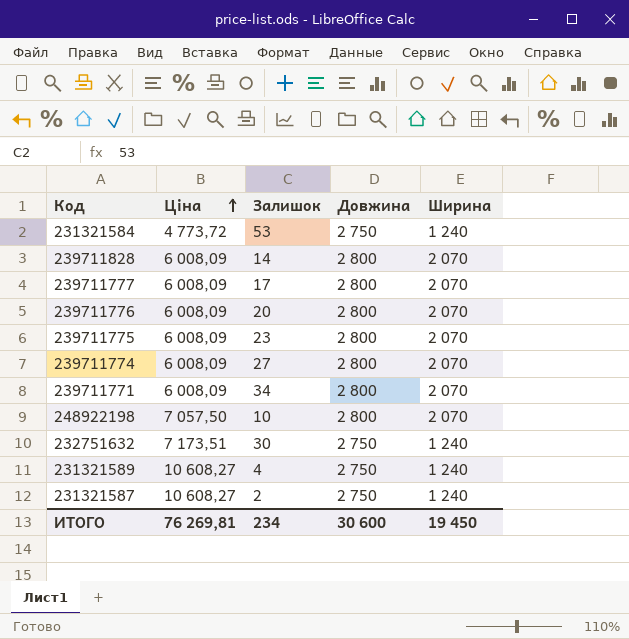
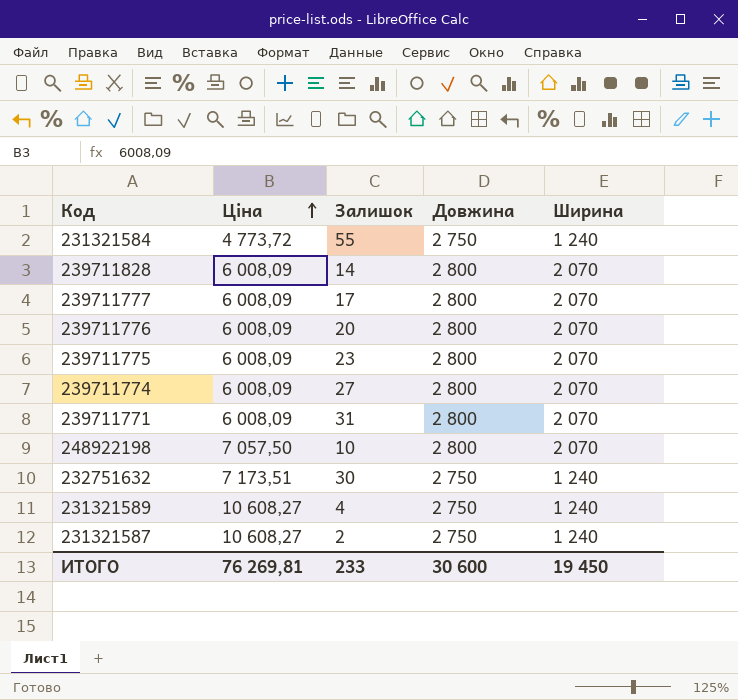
231321584 | Залишок: 53 -> 55
239711771 | Залишок: 34 -> 31
ИТОГО | Залишок: 234 -> 233

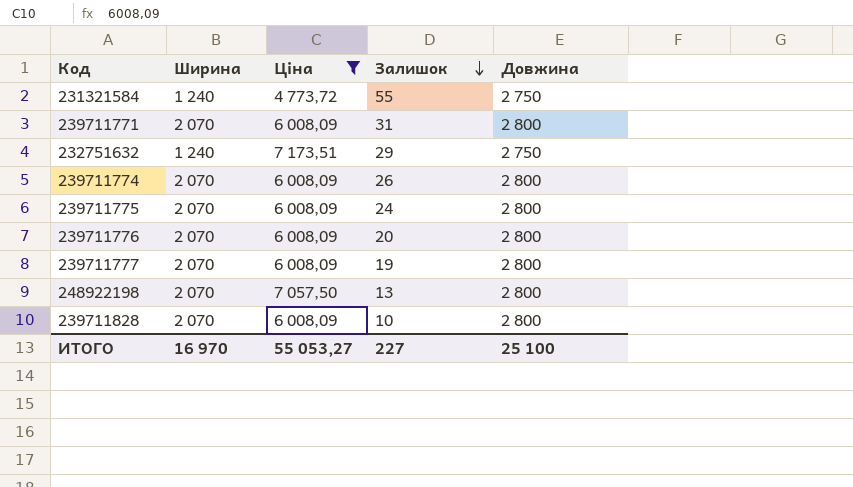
filter: none -> Ціна != 10 608,27
row order: Ціна ascending -> Залишок descending
column Ширина | position: 5 -> 2
232751632 | Залишок: 30 -> 29
239711774 | Залишок: 27 -> 26
239711775 | Залишок: 23 -> 24
239711777 | Залишок: 17 -> 19
248922198 | Залишок: 10 -> 13
239711828 | Залишок: 14 -> 10
ИТОГО | Ширина: 19 450 -> 16 970
ИТОГО | Ціна: 76 269,81 -> 55 053,27
ИТОГО | Залишок: 233 -> 227
ИТОГО | Довжина: 30 600 -> 25 100

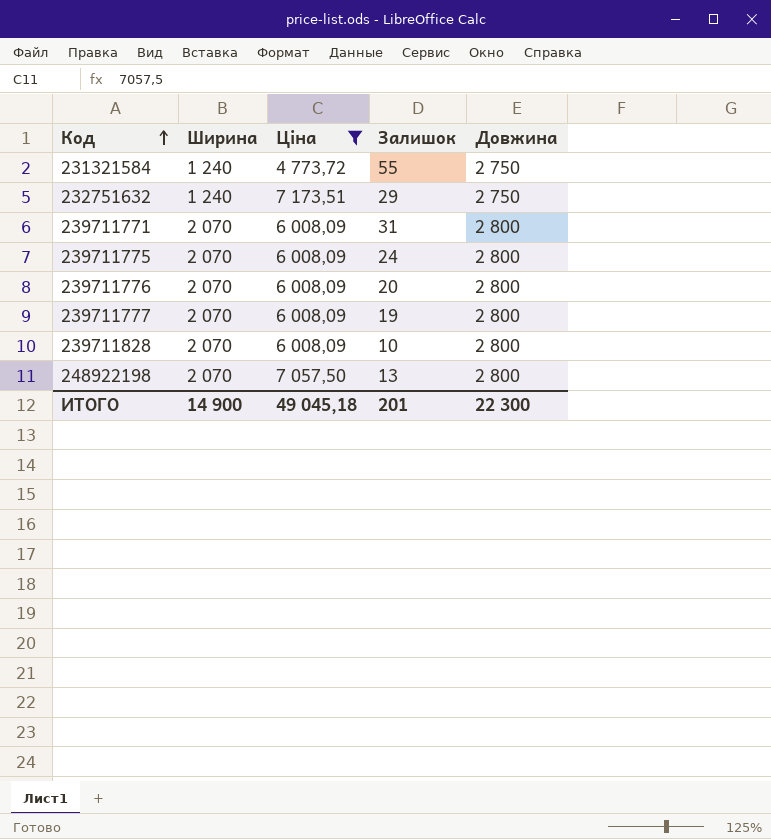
row order: Залишок descending -> Код ascending
row 239711774: 2 070 | 6 008,09 | 26 | 2 800 -> none
ИТОГО | Ширина: 16 970 -> 14 900
ИТОГО | Ціна: 55 053,27 -> 49 045,18
ИТОГО | Залишок: 227 -> 201
ИТОГО | Довжина: 25 100 -> 22 300

